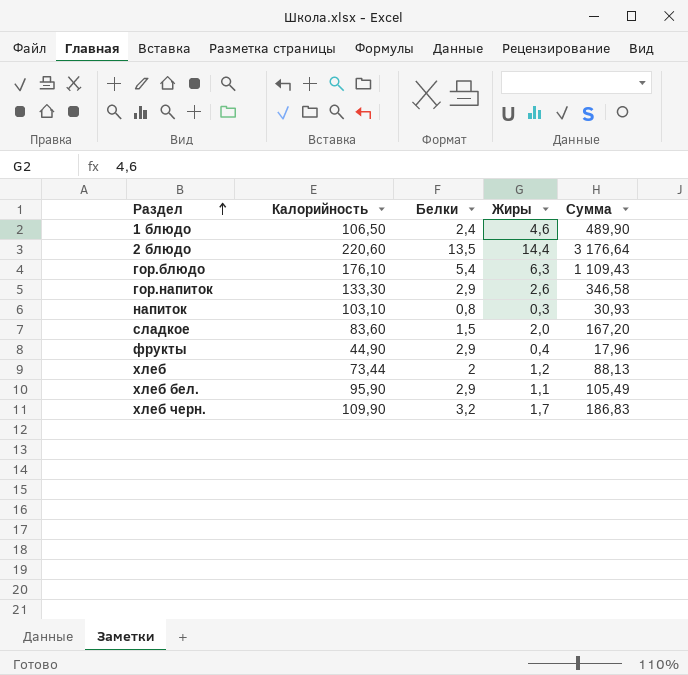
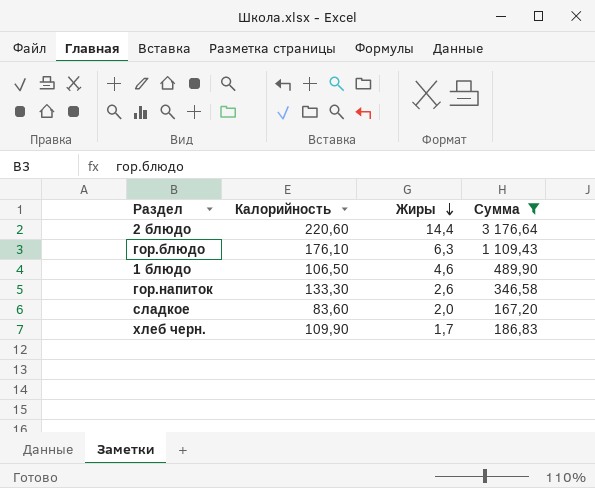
filter: none -> Сумма >= 167,20
row order: Раздел ascending -> Жиры descending
column Белки | position: 3 -> none

